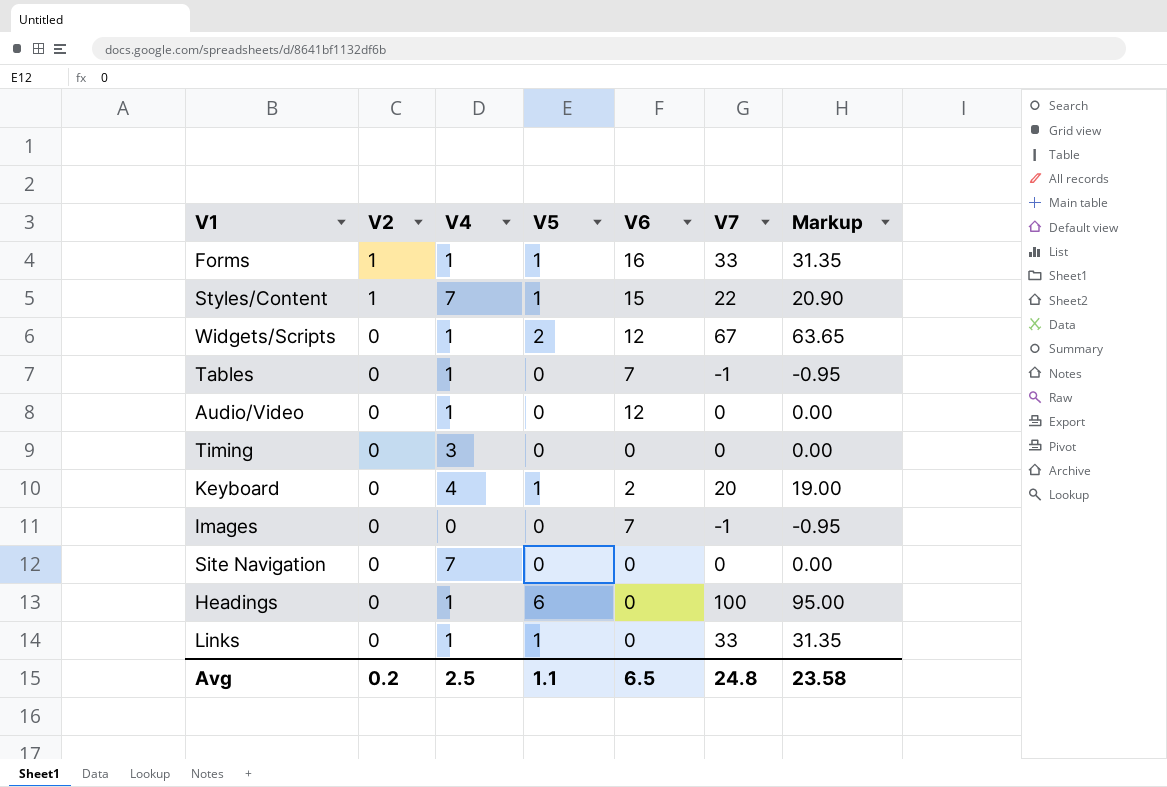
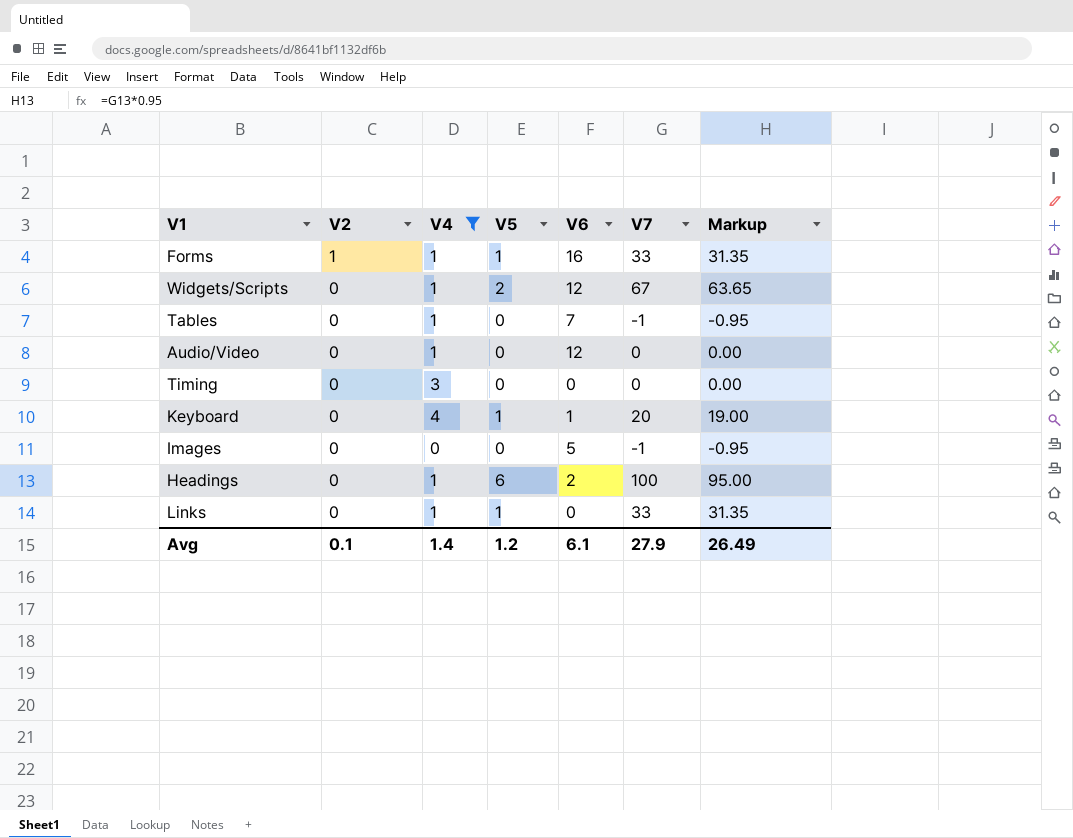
filter: none -> V4 != 7
Keyboard | V6: 2 -> 1
Images | V6: 7 -> 5
Headings | V6: 0 -> 2
Avg | V2: 0.2 -> 0.1
Avg | V4: 2.5 -> 1.4
Avg | V5: 1.1 -> 1.2
Avg | V6: 6.5 -> 6.1
Avg | V7: 24.8 -> 27.9
Avg | Markup: 23.58 -> 26.49

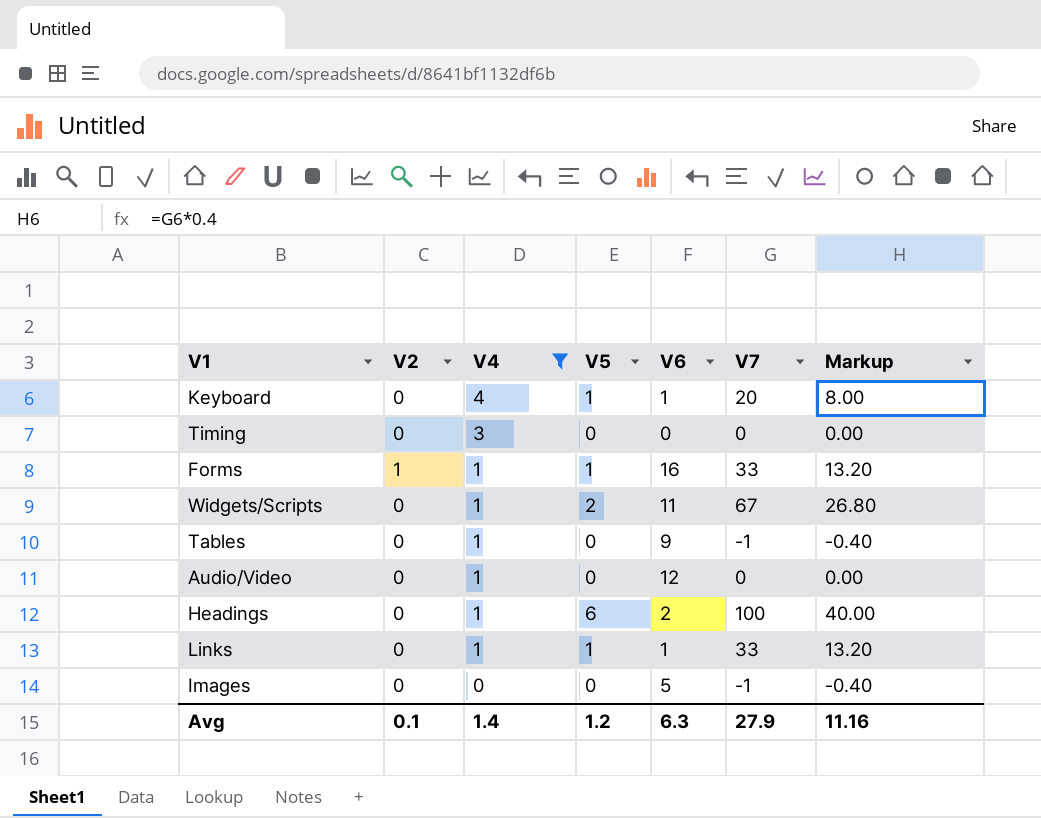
row order: V2 descending -> V4 descending
column Markup | formula: [V7] * 0.95 -> [V7] * 0.4
Widgets/Scripts | V6: 12 -> 11
Tables | V6: 7 -> 9
Links | V6: 0 -> 1
Avg | V6: 6.1 -> 6.3
Avg | Markup: 26.49 -> 11.16

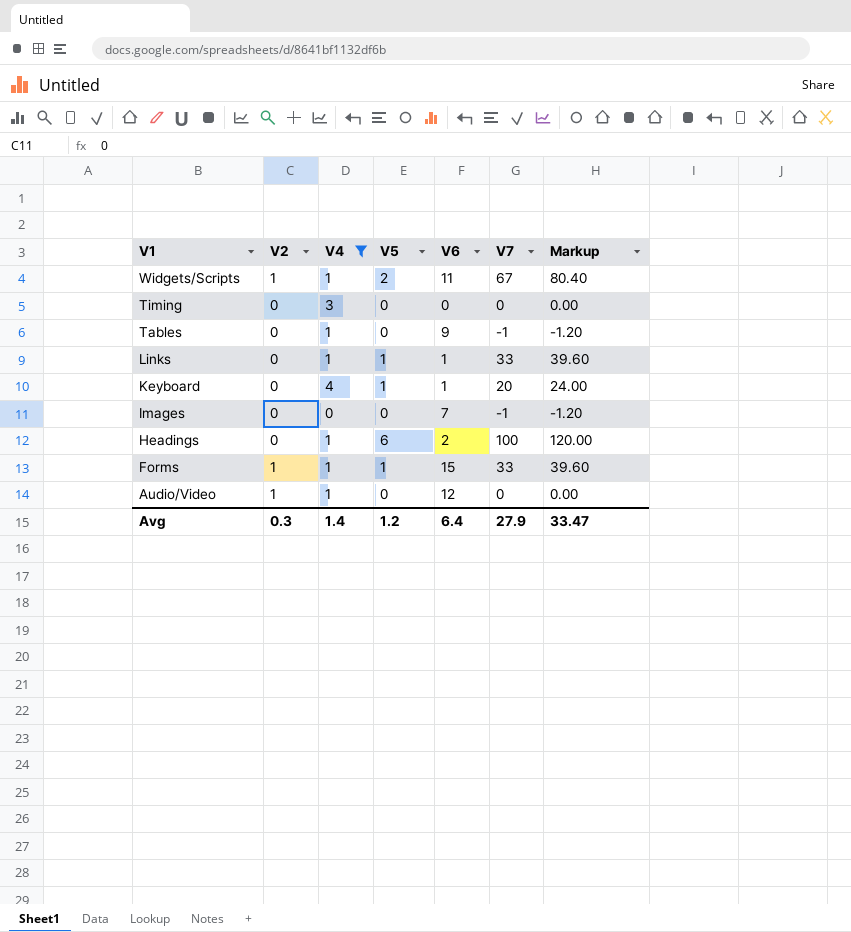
row order: V4 descending -> V1 descending
column Markup | formula: [V7] * 0.4 -> [V7] * 1.2
Widgets/Scripts | V2: 0 -> 1
Images | V6: 5 -> 7
Forms | V6: 16 -> 15
Audio/Video | V2: 0 -> 1
Avg | V2: 0.1 -> 0.3
Avg | V6: 6.3 -> 6.4
Avg | Markup: 11.16 -> 33.47

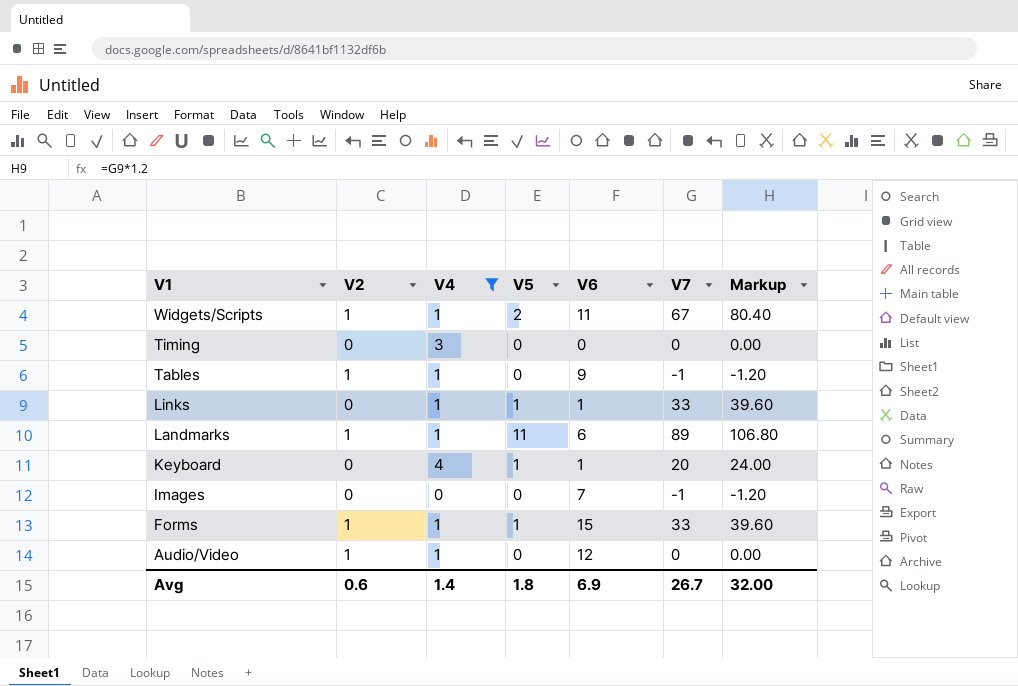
row Headings: 0 | 1 | 6 | 2 | 100 | 120.00 -> none
Tables | V2: 0 -> 1
row Landmarks: none -> 1 | 1 | 11 | 6 | 89 | 106.80
Avg | V2: 0.3 -> 0.6
Avg | V5: 1.2 -> 1.8
Avg | V6: 6.4 -> 6.9
Avg | V7: 27.9 -> 26.7
Avg | Markup: 33.47 -> 32.00

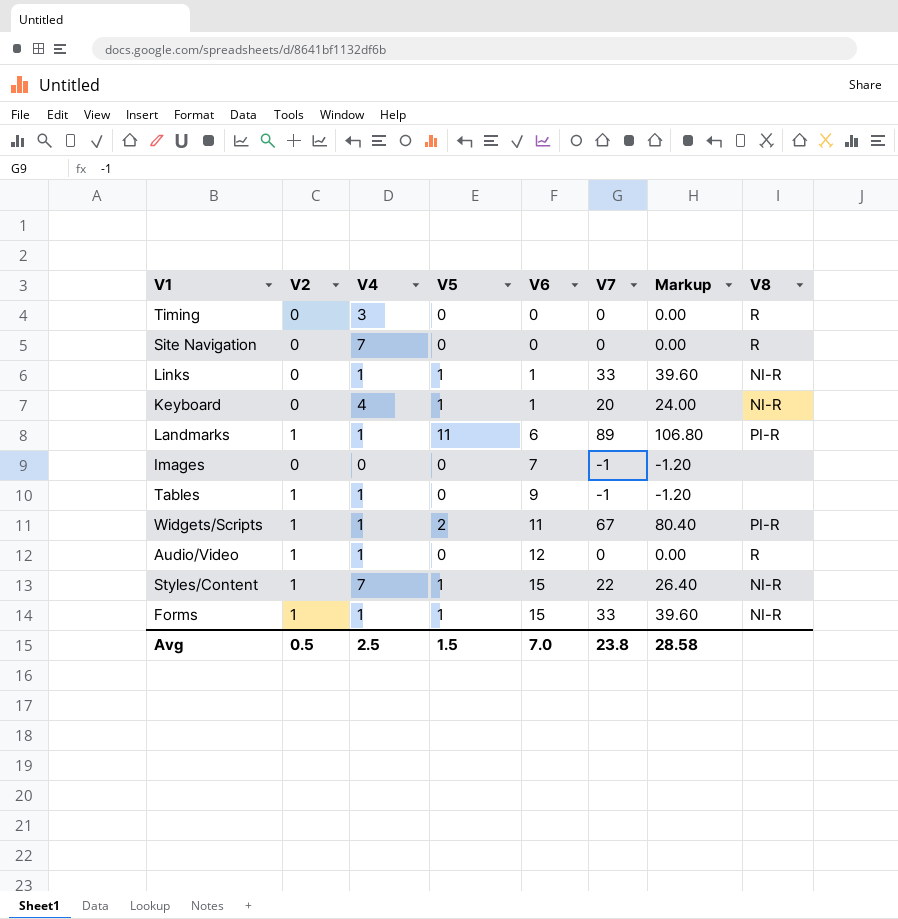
filter: V4 != 7 -> none
row order: V1 descending -> V6 ascending
column V8 | position: none -> 8
Avg | V2: 0.6 -> 0.5
Avg | V4: 1.4 -> 2.5
Avg | V5: 1.8 -> 1.5
Avg | V6: 6.9 -> 7.0
Avg | V7: 26.7 -> 23.8
Avg | Markup: 32.00 -> 28.58

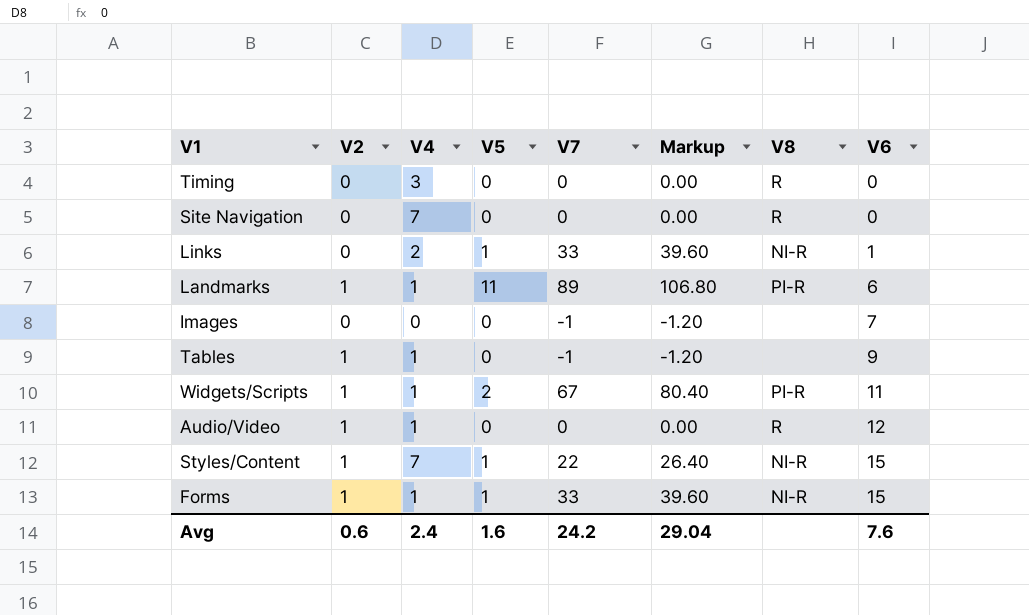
column V6 | position: 5 -> 8
row Keyboard: 0 | 4 | 1 | 1 | 20 | 24.00 | NI-R -> none
Links | V4: 1 -> 2
Avg | V2: 0.5 -> 0.6
Avg | V4: 2.5 -> 2.4
Avg | V5: 1.5 -> 1.6
Avg | V7: 23.8 -> 24.2
Avg | Markup: 28.58 -> 29.04
Avg | V6: 7.0 -> 7.6

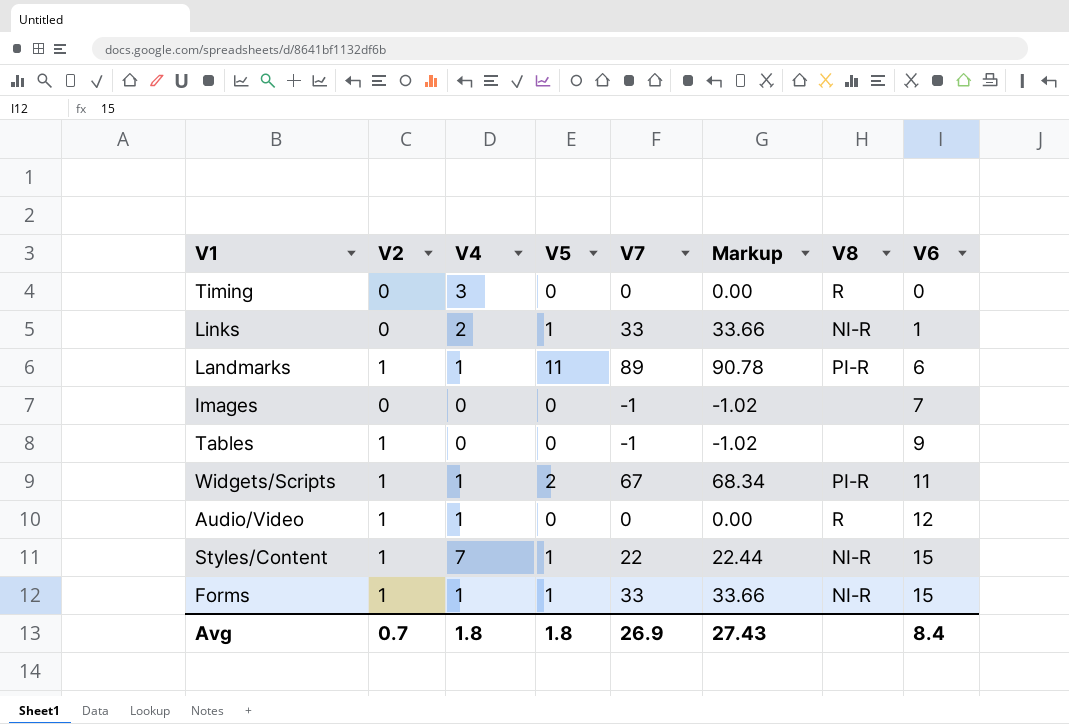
column Markup | formula: [V7] * 1.2 -> [V7] * 1.02
row Site Navigation: 0 | 7 | 0 | 0 | 0.00 | R | 0 -> none
Tables | V4: 1 -> 0
Avg | V2: 0.6 -> 0.7
Avg | V4: 2.4 -> 1.8
Avg | V5: 1.6 -> 1.8
Avg | V7: 24.2 -> 26.9
Avg | Markup: 29.04 -> 27.43
Avg | V6: 7.6 -> 8.4

